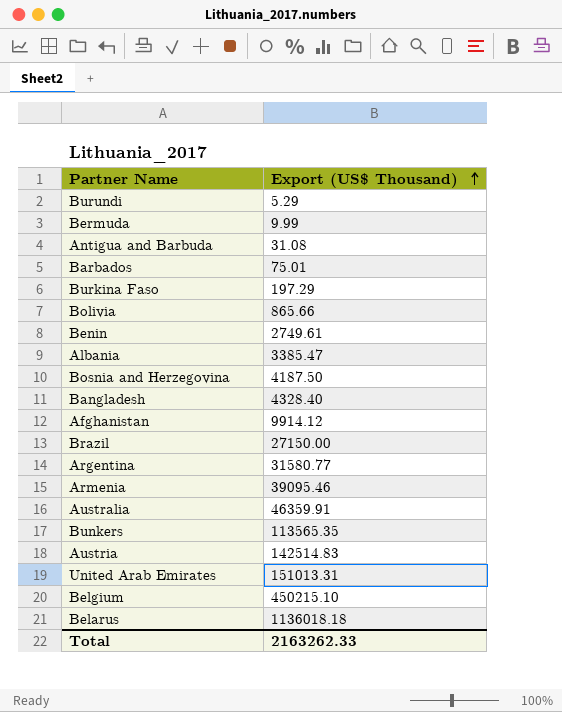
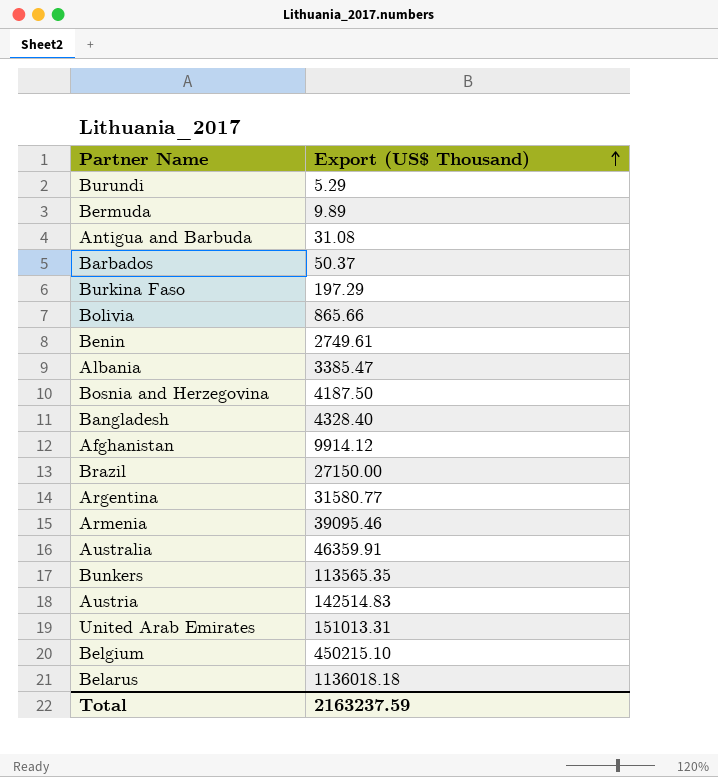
Bermuda | Export (US$ Thousand): 9.99 -> 9.89
Barbados | Export (US$ Thousand): 75.01 -> 50.37
Total | Export (US$ Thousand): 2163262.33 -> 2163237.59

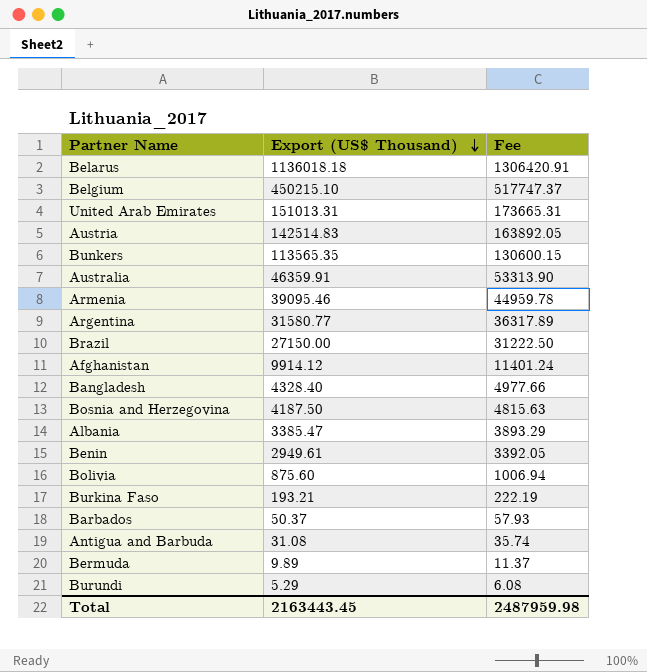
row order: Export (US$ Thousand) ascending -> Export (US$ Thousand) descending
column Fee | formula: none -> [Export (US$ Thousand)] * 1.15
Benin | Export (US$ Thousand): 2749.61 -> 2949.61
Bolivia | Export (US$ Thousand): 865.66 -> 875.60
Burkina Faso | Export (US$ Thousand): 197.29 -> 193.21
Total | Export (US$ Thousand): 2163237.59 -> 2163443.45

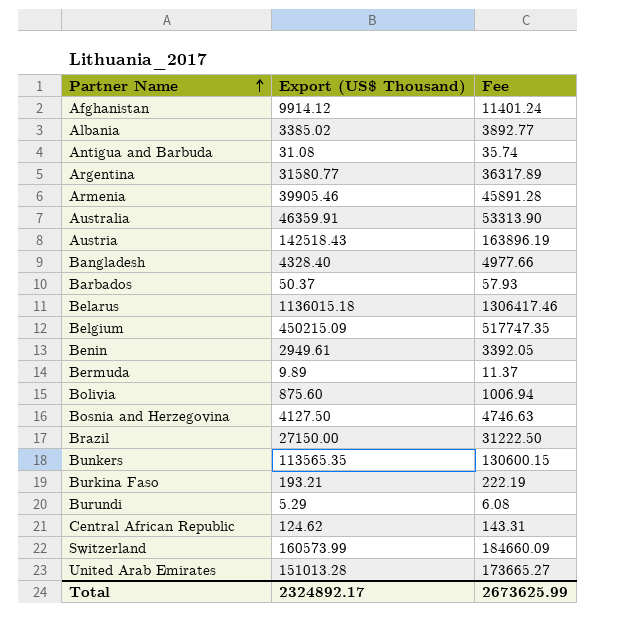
row order: Export (US$ Thousand) descending -> Partner Name ascending
Albania | Export (US$ Thousand): 3385.47 -> 3385.02
Albania | Fee: 3893.29 -> 3892.77
Armenia | Export (US$ Thousand): 39095.46 -> 39905.46
Armenia | Fee: 44959.78 -> 45891.28
Austria | Export (US$ Thousand): 142514.83 -> 142518.43
Austria | Fee: 163892.05 -> 163896.19
Belarus | Export (US$ Thousand): 1136018.18 -> 1136015.18
Belarus | Fee: 1306420.91 -> 1306417.46
Belgium | Export (US$ Thousand): 450215.10 -> 450215.09
Belgium | Fee: 517747.37 -> 517747.35
Bosnia and Herzegovina | Export (US$ Thousand): 4187.50 -> 4127.50
Bosnia and Herzegovina | Fee: 4815.63 -> 4746.63
row Central African Republic: none -> 124.62 | 143.31
row Switzerland: none -> 160573.99 | 184660.09
United Arab Emirates | Export (US$ Thousand): 151013.31 -> 151013.28
United Arab Emirates | Fee: 173665.31 -> 173665.27
Total | Export (US$ Thousand): 2163443.45 -> 2324892.17
Total | Fee: 2487959.98 -> 2673625.99

